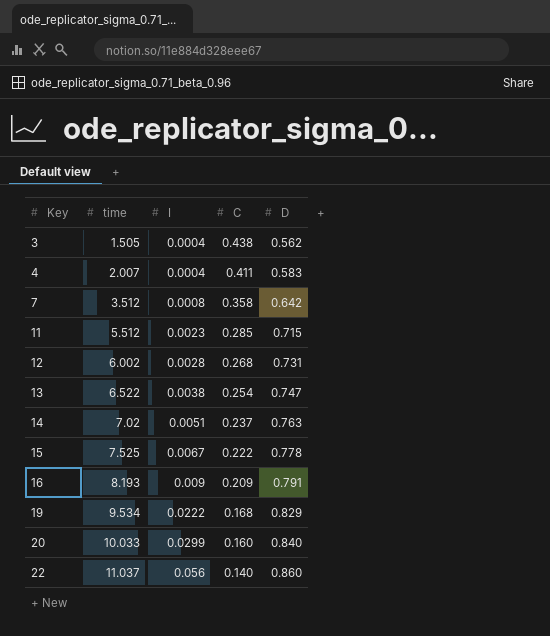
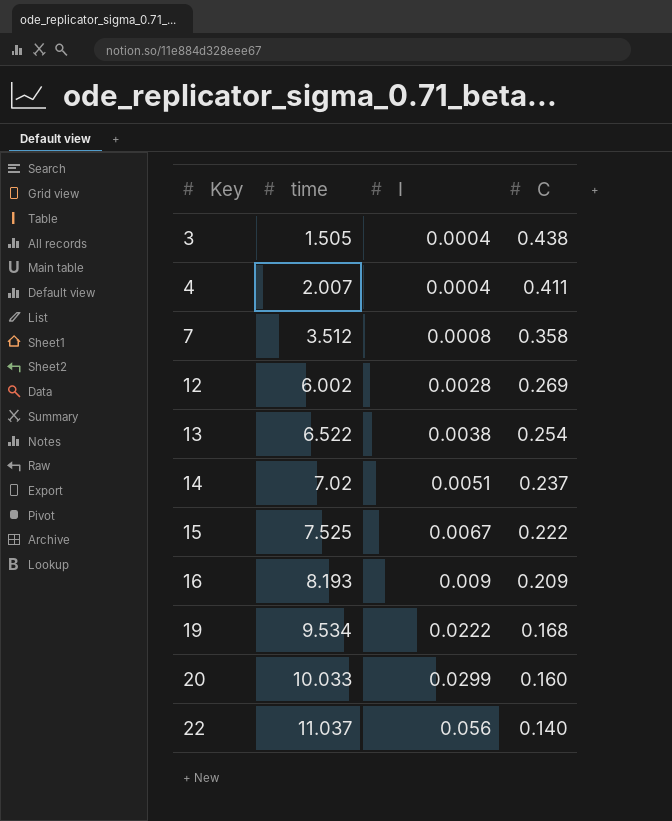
column D | position: 5 -> none
row 11: 5.512 | 0.0023 | 0.285 | 0.715 -> none
12 | C: 0.268 -> 0.269

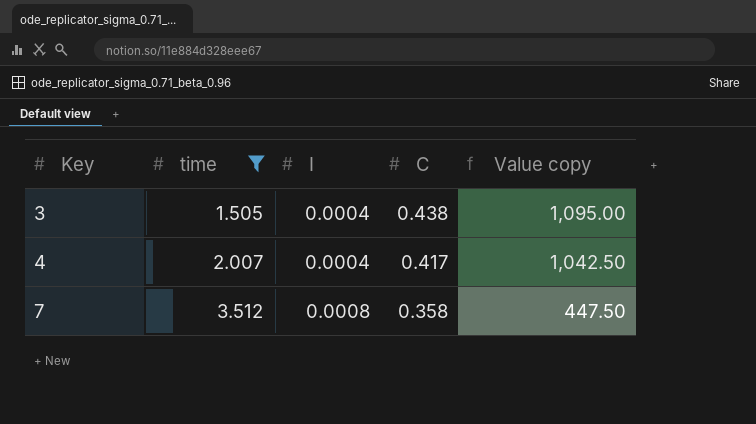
filter: none -> time <= 3.512
column Value copy | formula: none -> [C] / [I]
4 | C: 0.411 -> 0.417

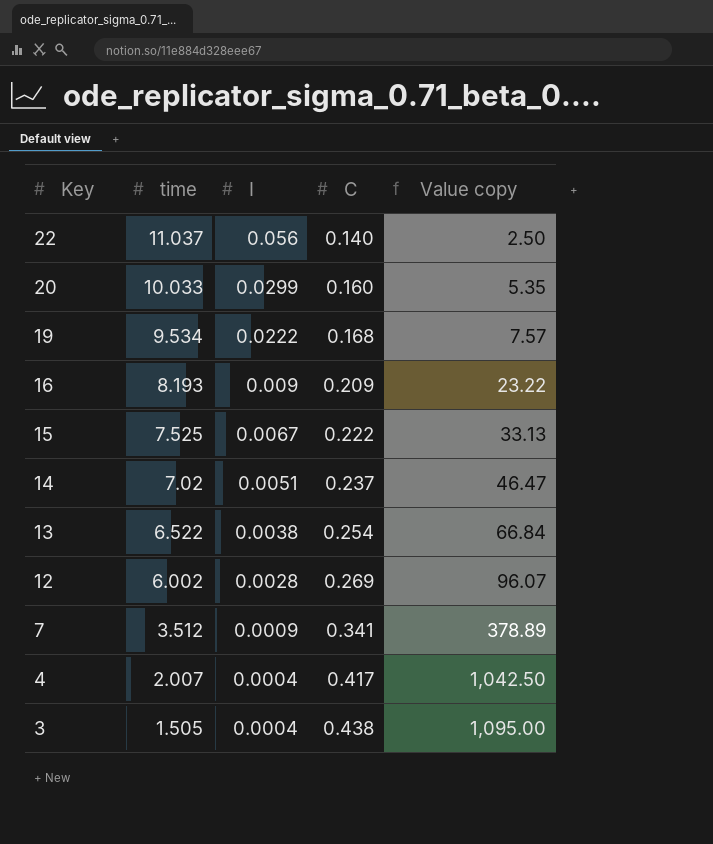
filter: time <= 3.512 -> none
row order: Key ascending -> Key descending
7 | I: 0.0008 -> 0.0009
7 | C: 0.358 -> 0.341
7 | Value copy: 447.50 -> 378.89

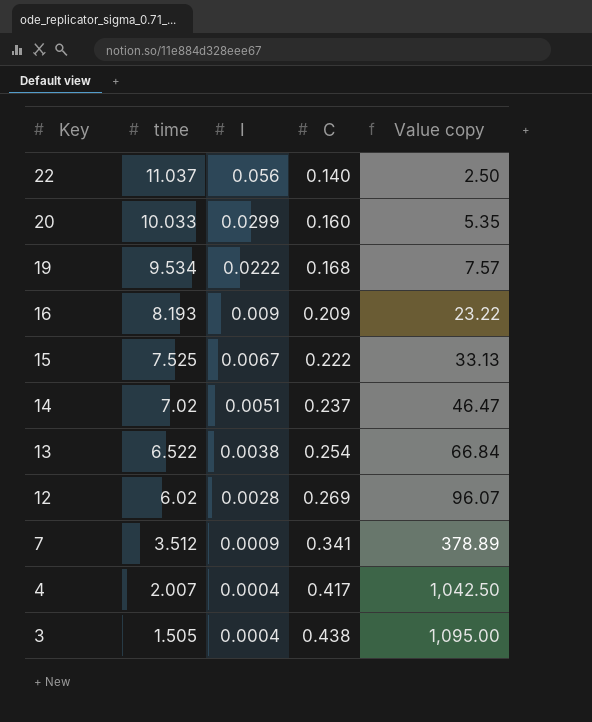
12 | time: 6.002 -> 6.02

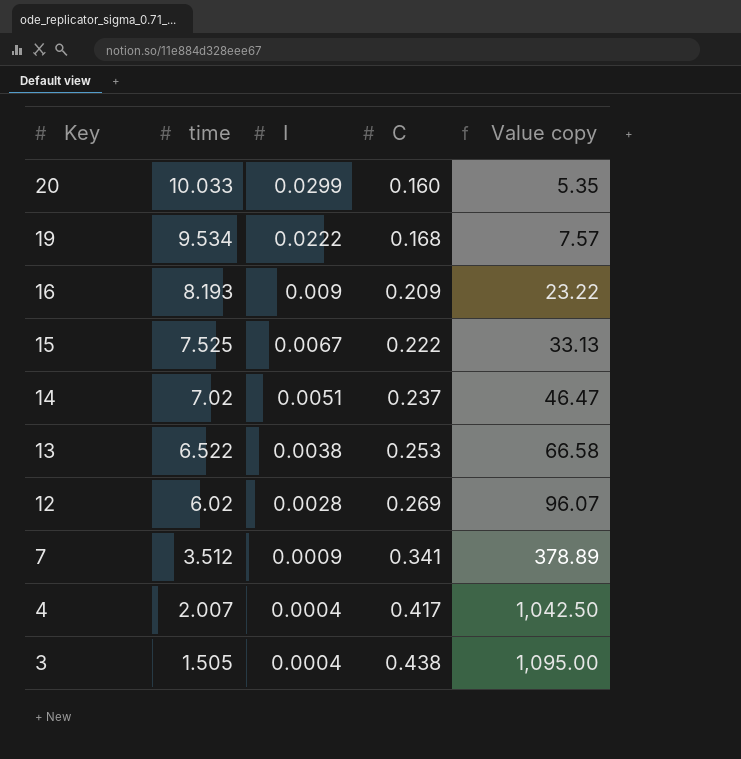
row 22: 11.037 | 0.056 | 0.140 | 2.50 -> none
13 | C: 0.254 -> 0.253
13 | Value copy: 66.84 -> 66.58

